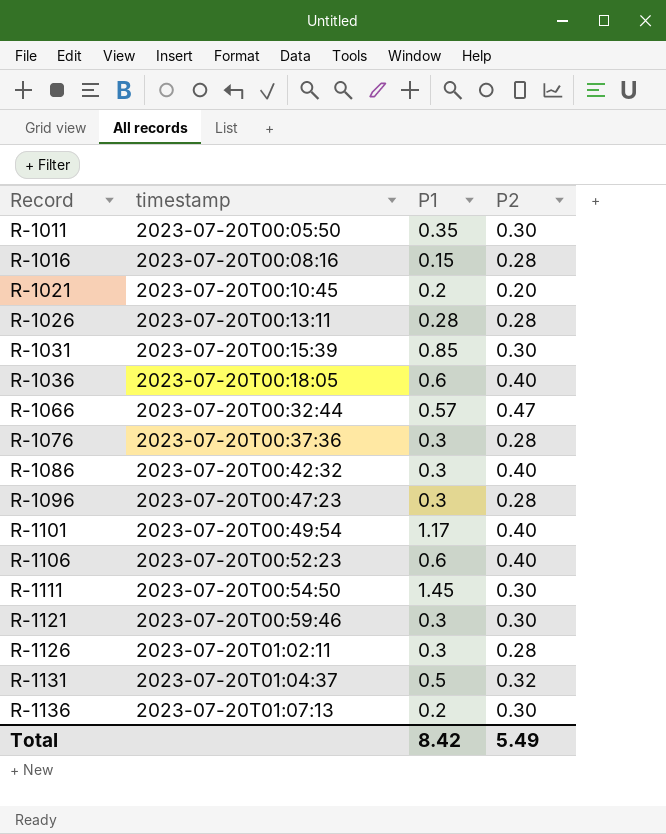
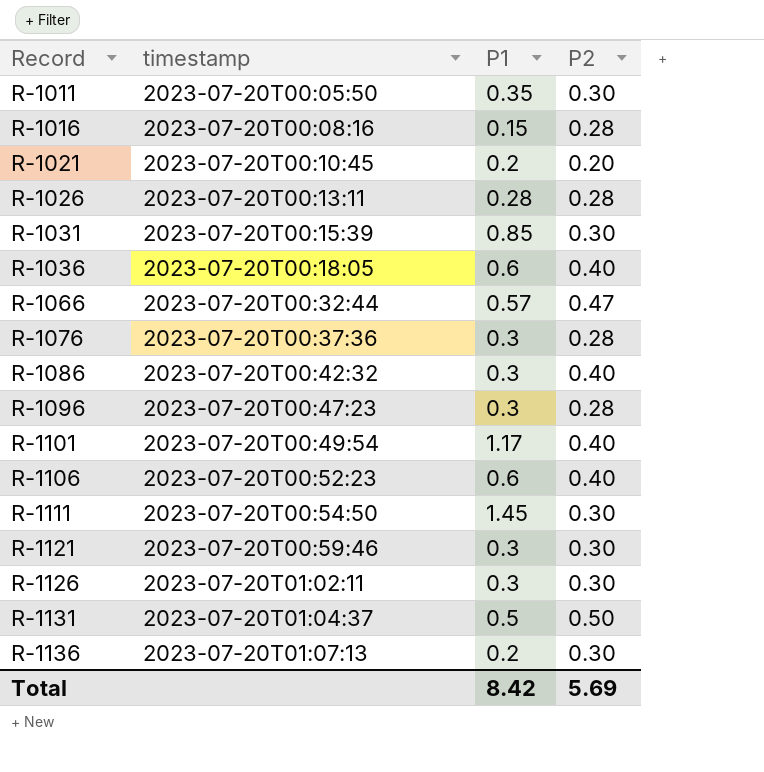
R-1126 | P2: 0.28 -> 0.30
R-1131 | P2: 0.32 -> 0.50
Total | P2: 5.49 -> 5.69

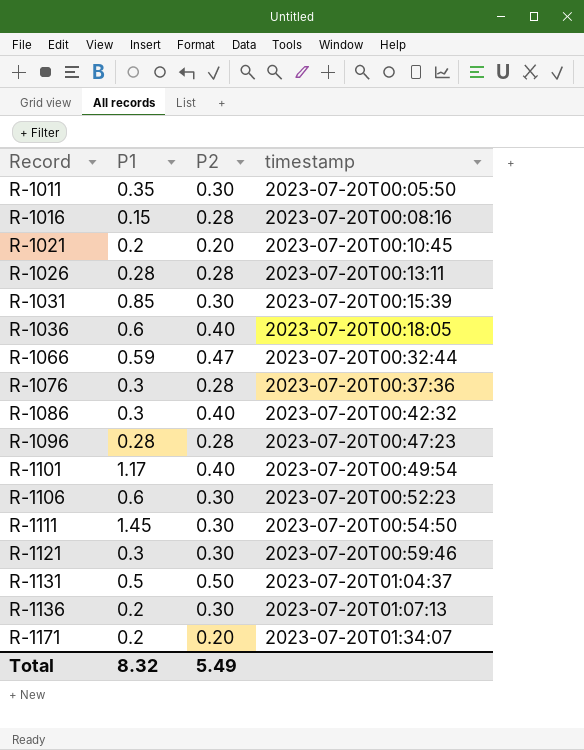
column timestamp | position: 2 -> 4
row R-1126: 2023-07-20T01:02:11 | 0.3 | 0.30 -> none
R-1066 | P1: 0.57 -> 0.59
R-1096 | P1: 0.3 -> 0.28
R-1106 | P2: 0.40 -> 0.30
row R-1171: none -> 0.2 | 0.20 | 2023-07-20T01:34:07
Total | P1: 8.42 -> 8.32
Total | P2: 5.69 -> 5.49

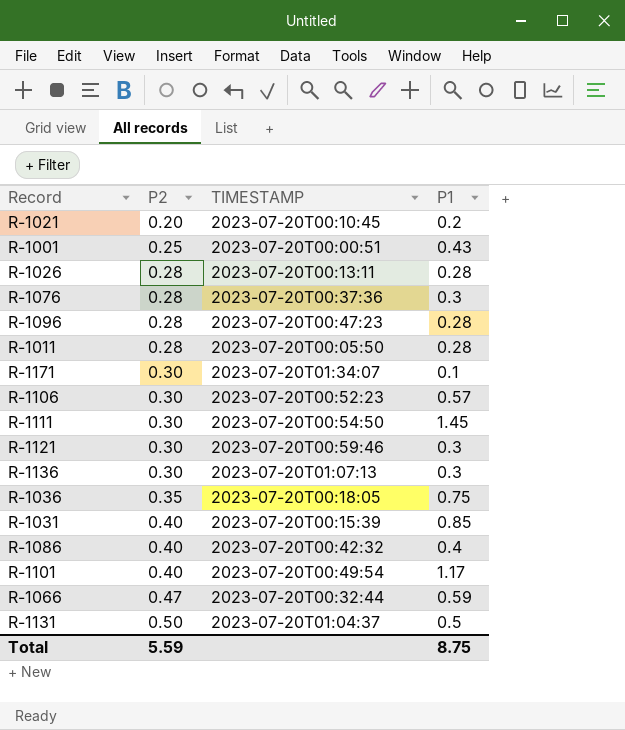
row order: Record ascending -> P2 ascending
column name: timestamp -> TIMESTAMP
column P1 | position: 2 -> 4
row R-1016: 0.15 | 0.28 | 2023-07-20T00:08:16 -> none
row R-1001: none -> 0.25 | 2023-07-20T00:00:51 | 0.43
R-1011 | P2: 0.30 -> 0.28
R-1011 | P1: 0.35 -> 0.28
R-1171 | P2: 0.20 -> 0.30
R-1171 | P1: 0.2 -> 0.1
R-1106 | P1: 0.6 -> 0.57
R-1136 | P1: 0.2 -> 0.3
R-1036 | P2: 0.40 -> 0.35
R-1036 | P1: 0.6 -> 0.75
R-1031 | P2: 0.30 -> 0.40
R-1086 | P1: 0.3 -> 0.4
Total | P2: 5.49 -> 5.59
Total | P1: 8.32 -> 8.75

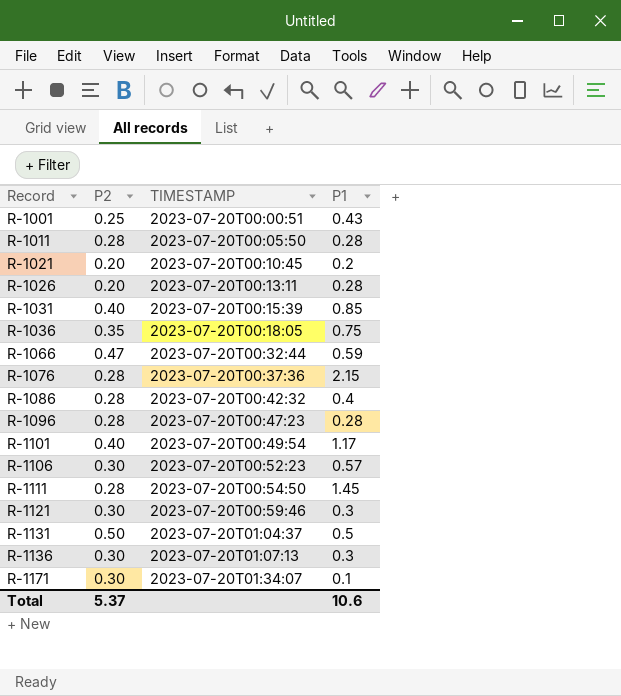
row order: P2 ascending -> Record ascending
R-1026 | P2: 0.28 -> 0.20
R-1076 | P1: 0.3 -> 2.15
R-1086 | P2: 0.40 -> 0.28
R-1111 | P2: 0.30 -> 0.28
Total | P2: 5.59 -> 5.37
Total | P1: 8.75 -> 10.6

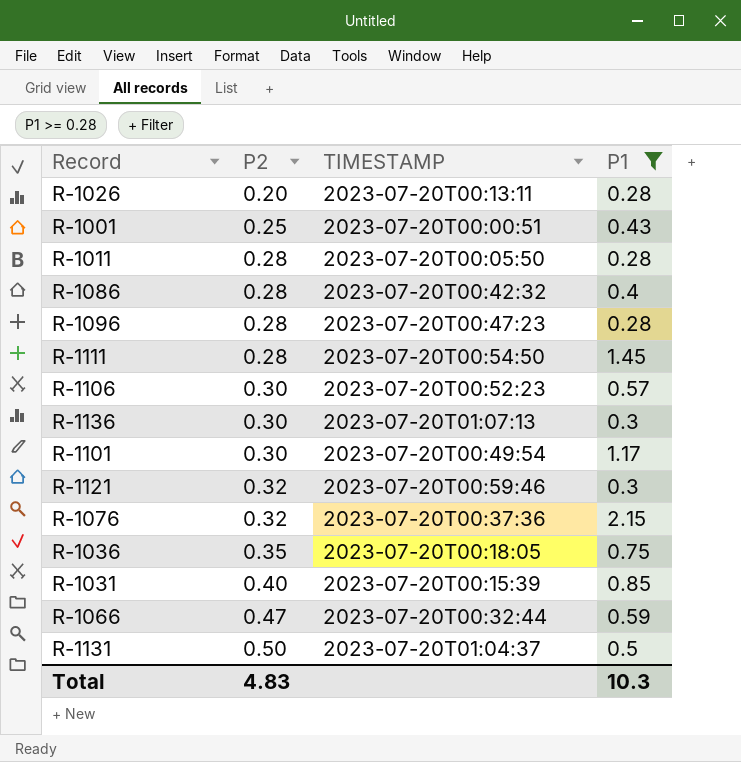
filter: none -> P1 >= 0.28
row order: Record ascending -> P2 ascending
R-1101 | P2: 0.40 -> 0.30
R-1121 | P2: 0.30 -> 0.32
R-1076 | P2: 0.28 -> 0.32
Total | P2: 5.37 -> 4.83
Total | P1: 10.6 -> 10.3

